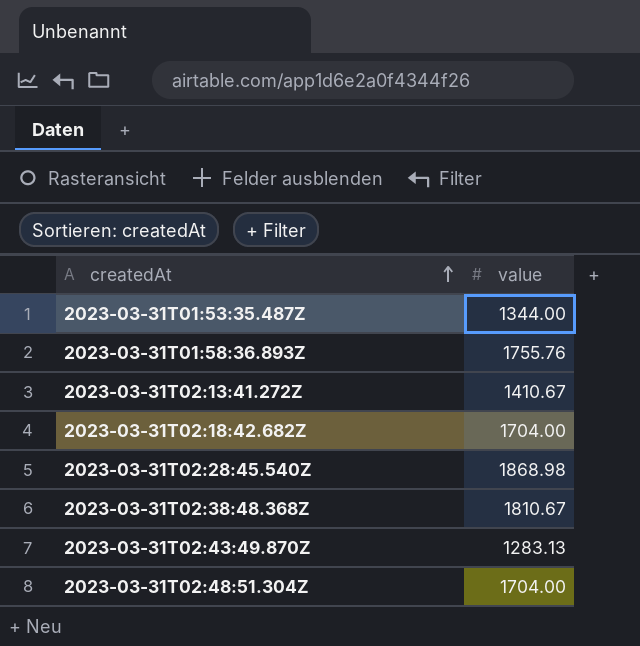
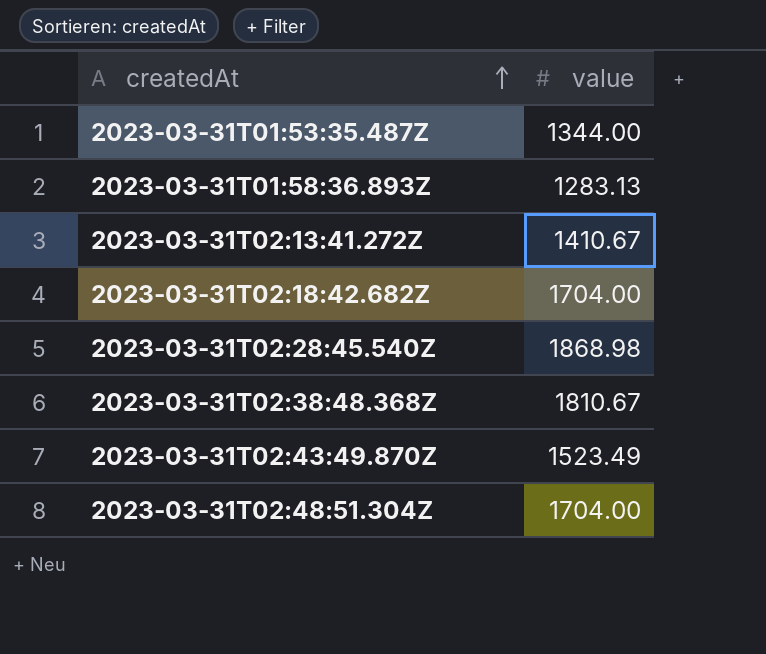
2023-03-31T01:58:36.893Z | value: 1755.76 -> 1283.13
2023-03-31T02:43:49.870Z | value: 1283.13 -> 1523.49

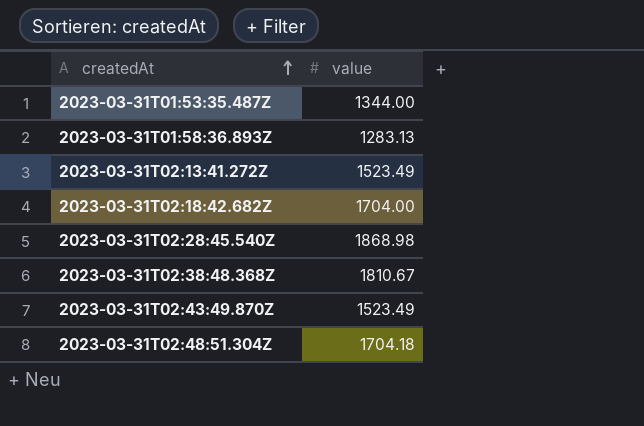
2023-03-31T02:13:41.272Z | value: 1410.67 -> 1523.49
2023-03-31T02:48:51.304Z | value: 1704.00 -> 1704.18

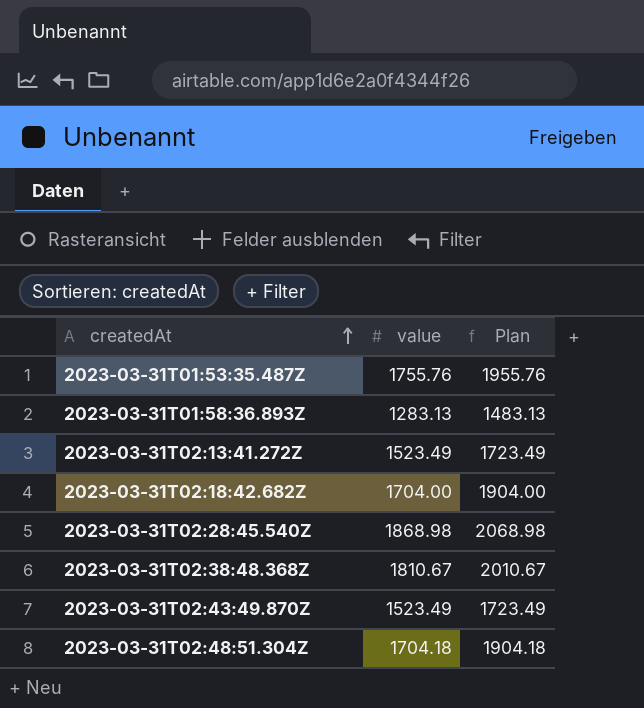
column Plan | formula: none -> [value] + 200
2023-03-31T01:53:35.487Z | value: 1344.00 -> 1755.76

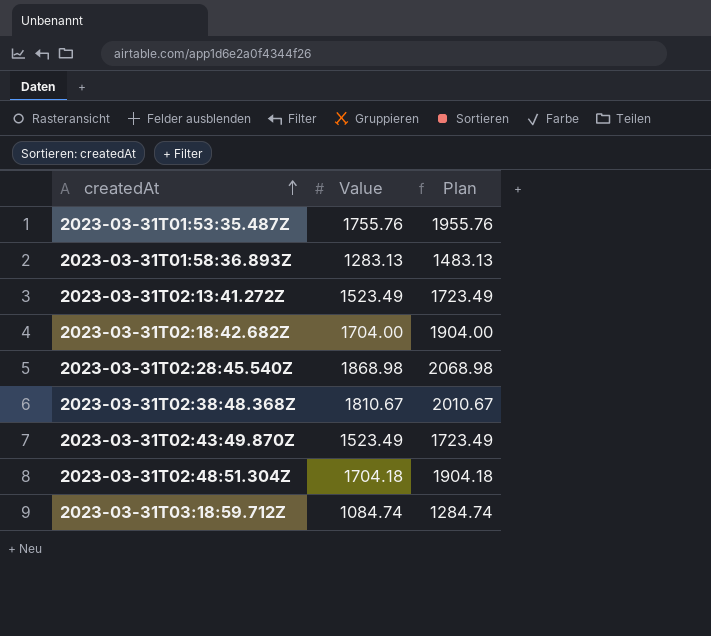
column name: value -> Value
row 2023-03-31T03:18:59.712Z: none -> 1084.74 | 1284.74

